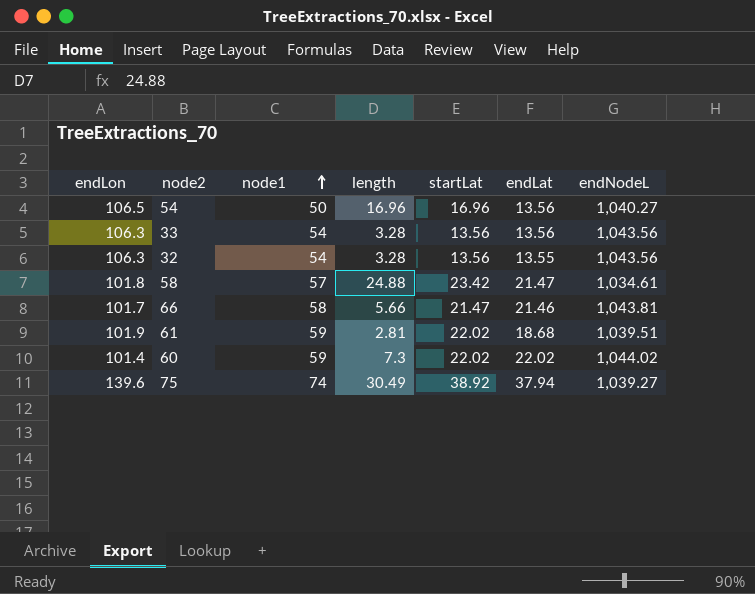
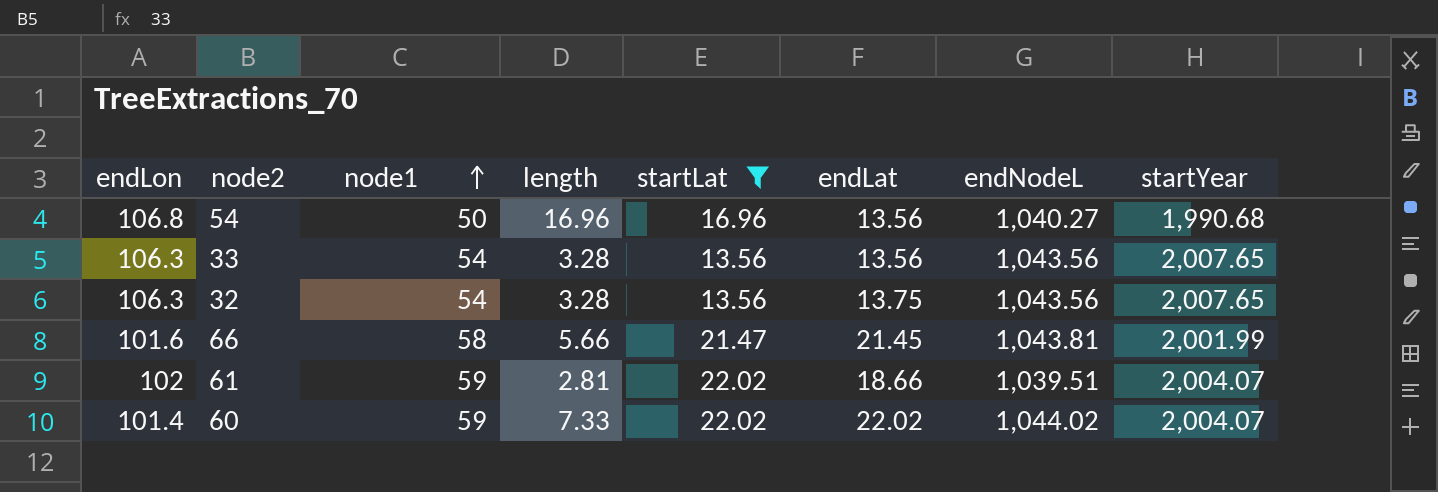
filter: none -> startLat <= 22.02
column startYear | position: none -> 8
54 | endLon: 106.5 -> 106.8
32 | endLat: 13.55 -> 13.75
66 | endLon: 101.7 -> 101.6
66 | endLat: 21.46 -> 21.45
61 | endLon: 101.9 -> 102
61 | endLat: 18.68 -> 18.66
60 | length: 7.3 -> 7.33

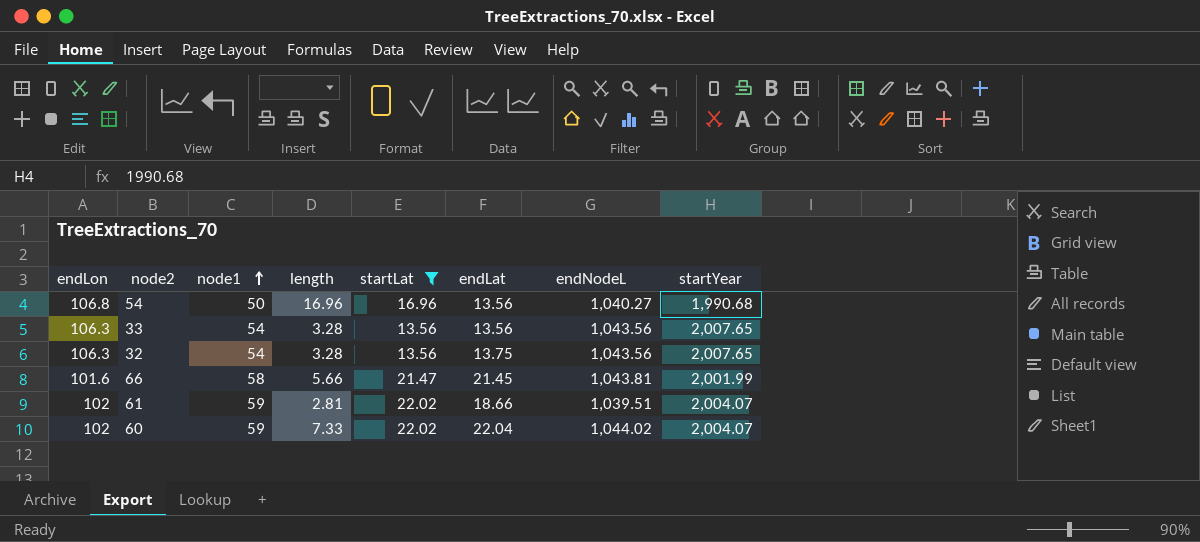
60 | endLon: 101.4 -> 102
60 | endLat: 22.02 -> 22.04

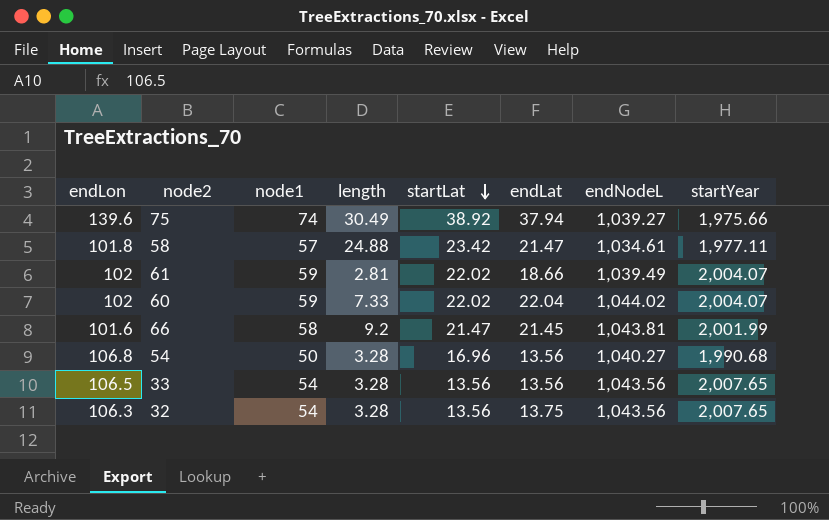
filter: startLat <= 22.02 -> none
row order: node1 ascending -> startLat descending
61 | endNodeL: 1,039.51 -> 1,039.49
66 | length: 5.66 -> 9.2
54 | length: 16.96 -> 3.28
33 | endLon: 106.3 -> 106.5

